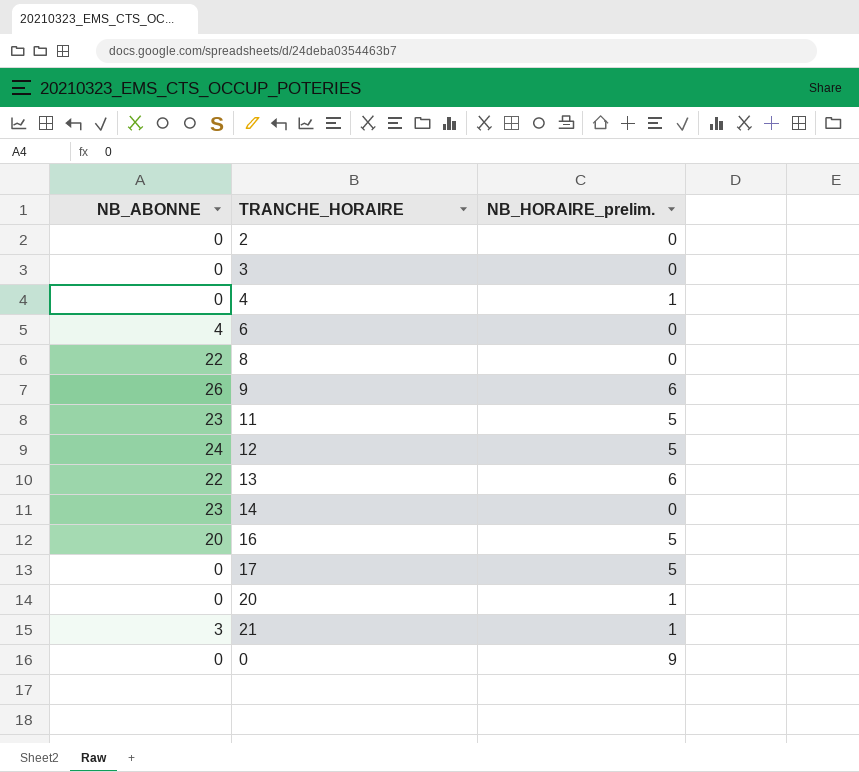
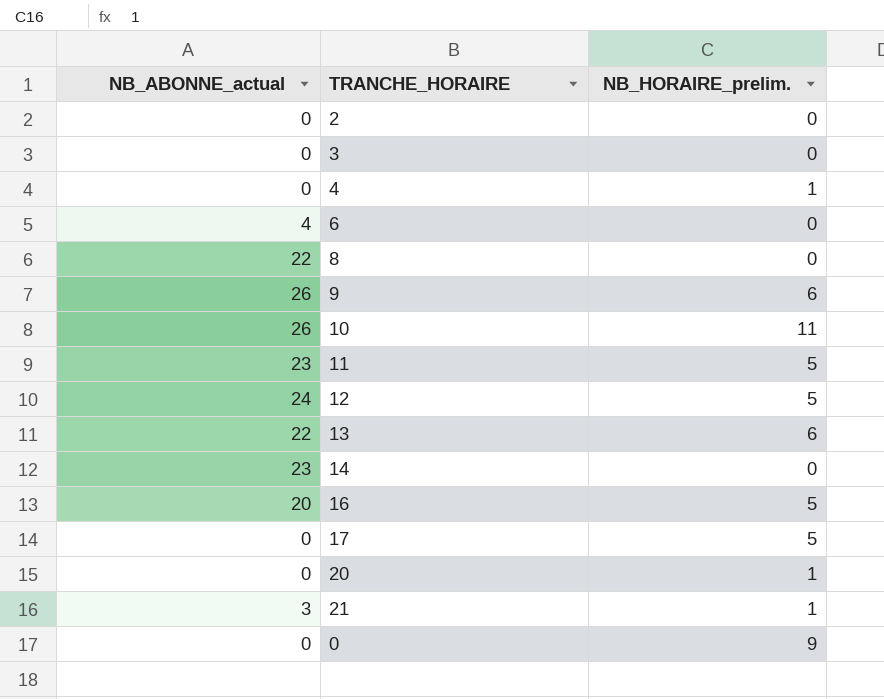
column name: NB_ABONNE -> NB_ABONNE_actual
row 10: none -> 26 | 11

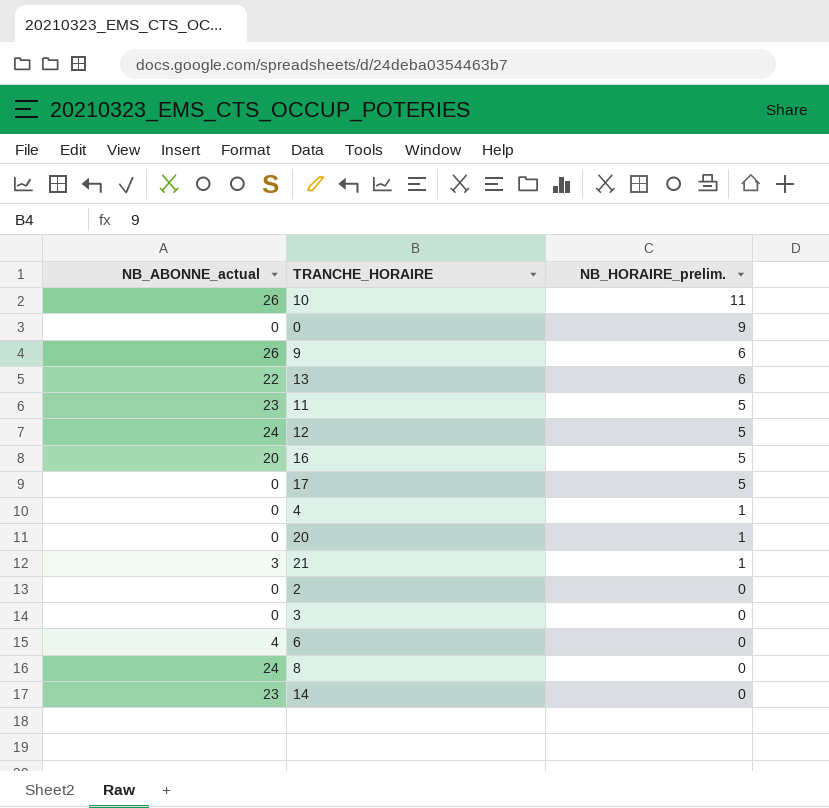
row order: none -> NB_HORAIRE_prelim. descending
8 | NB_ABONNE_actual: 22 -> 24

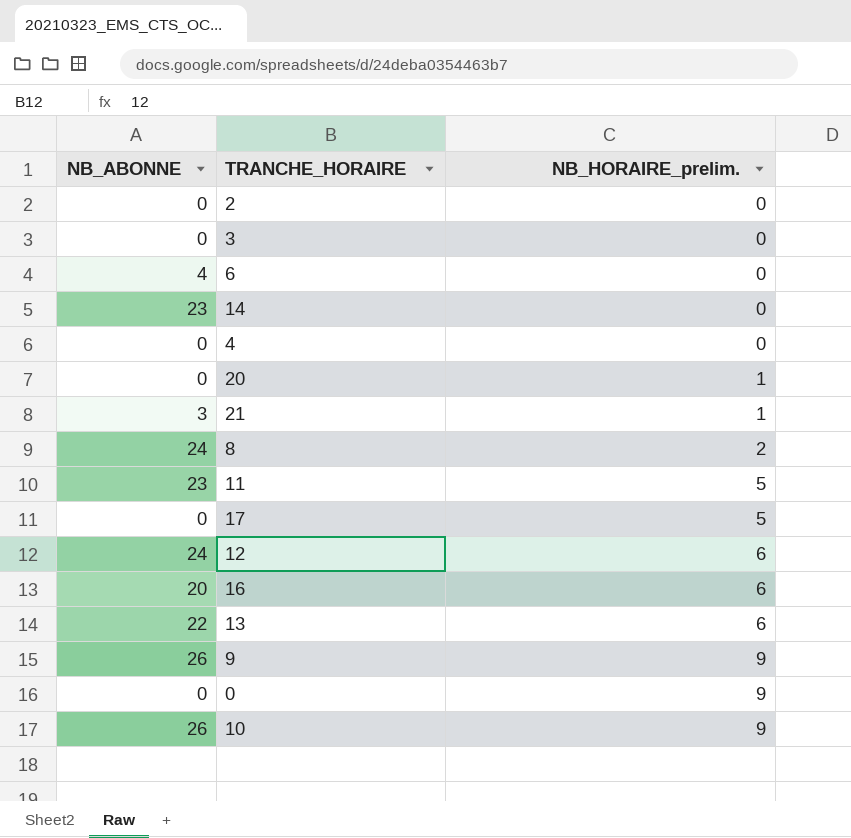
row order: NB_HORAIRE_prelim. descending -> NB_HORAIRE_prelim. ascending
column name: NB_ABONNE_actual -> NB_ABONNE
4 | NB_HORAIRE_prelim.: 1 -> 0
8 | NB_HORAIRE_prelim.: 0 -> 2
12 | NB_HORAIRE_prelim.: 5 -> 6
16 | NB_HORAIRE_prelim.: 5 -> 6
9 | NB_HORAIRE_prelim.: 6 -> 9
10 | NB_HORAIRE_prelim.: 11 -> 9

